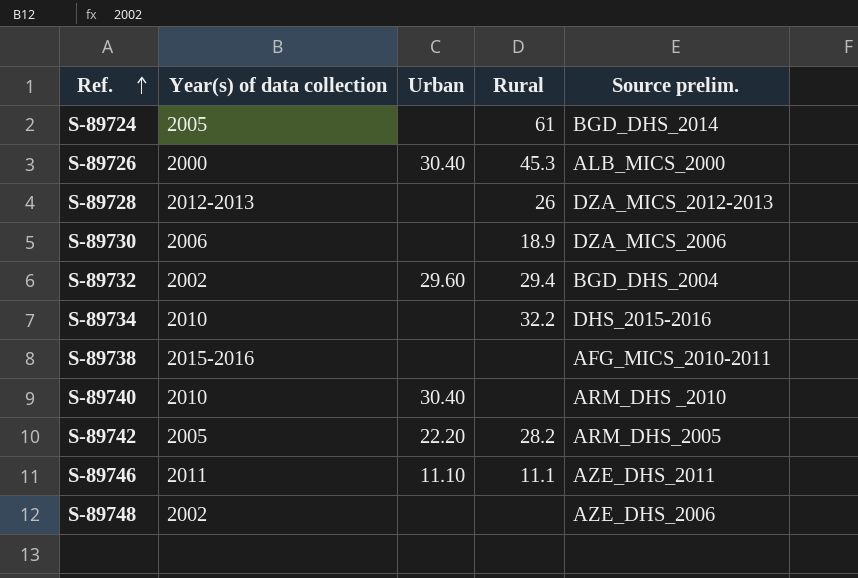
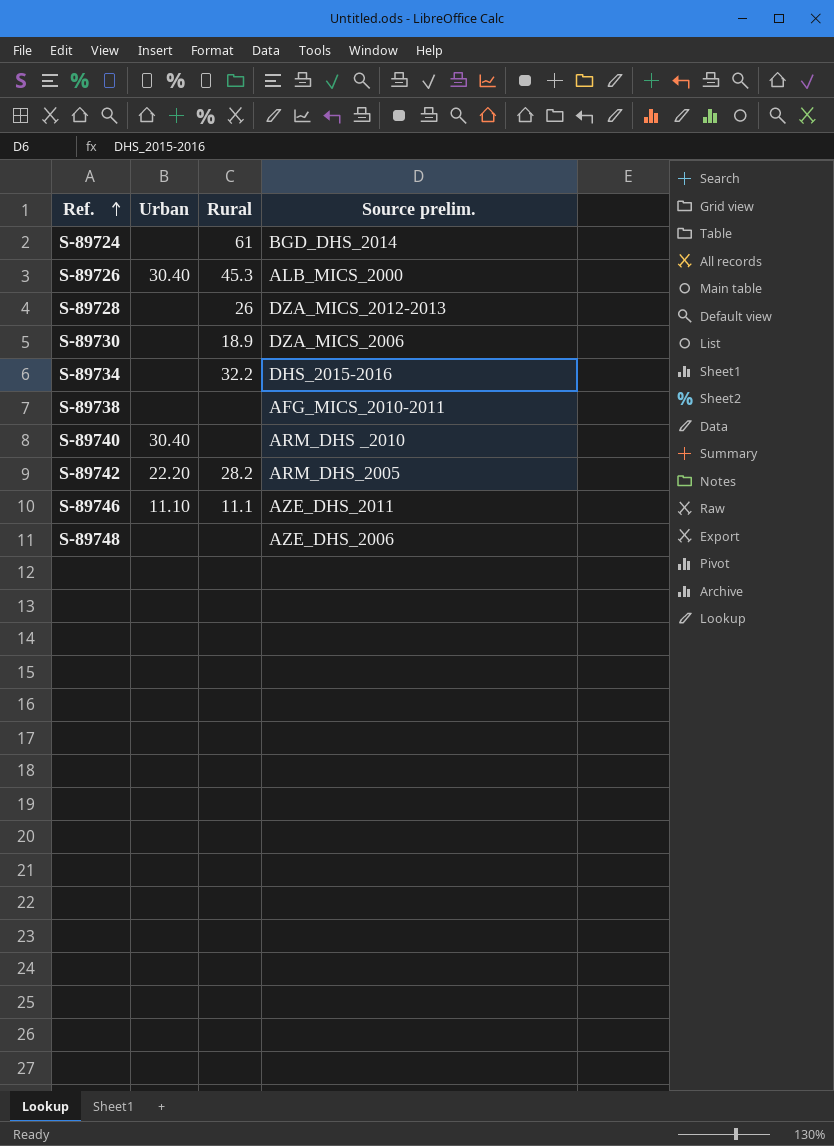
column Year(s) of data collection | position: 2 -> none
row S-89732: 2002 | 29.60 | 29.4 | BGD_DHS_2004 -> none

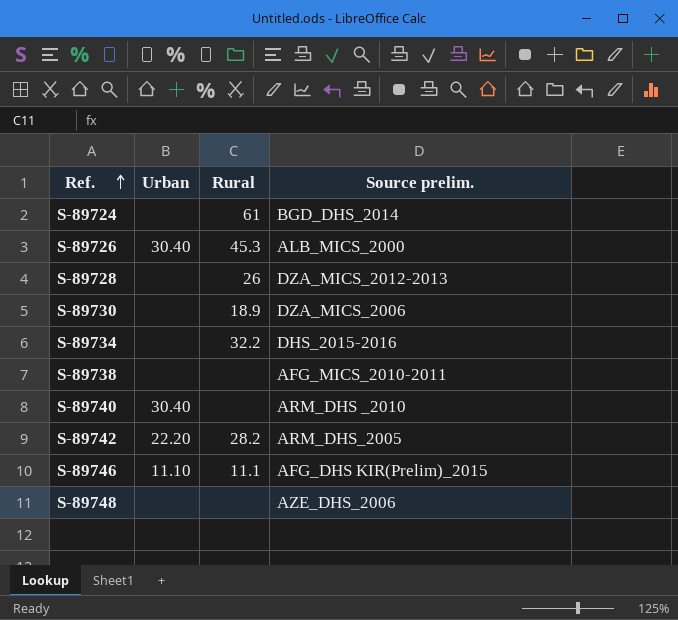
S-89746 | Source prelim.: AZE_DHS_2011 -> AFG_DHS KIR(Prelim)_2015

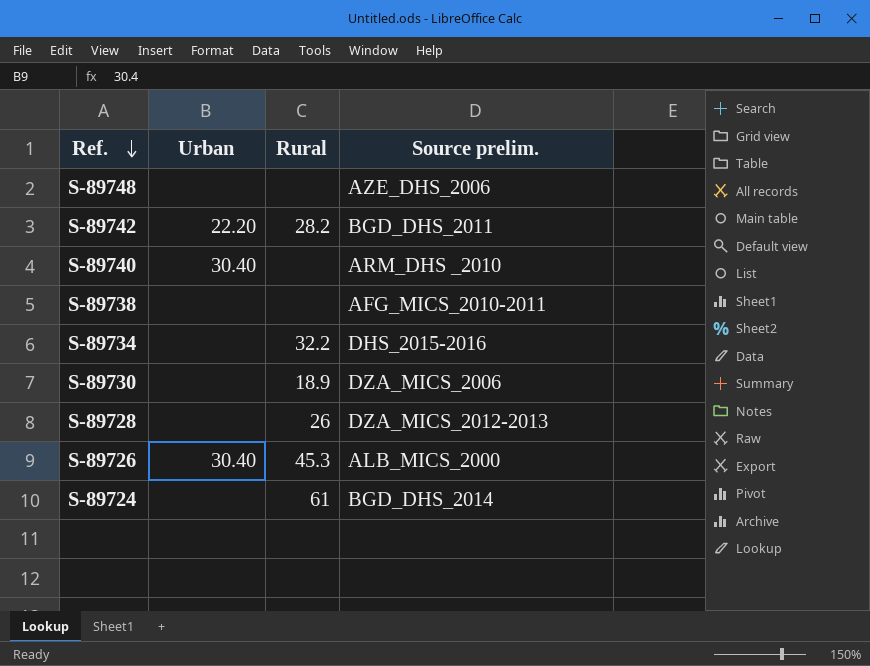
row order: Ref. ascending -> Ref. descending
row S-89746: 11.10 | 11.1 | AFG_DHS KIR(Prelim)_2015 -> none
S-89742 | Source prelim.: ARM_DHS_2005 -> BGD_DHS_2011

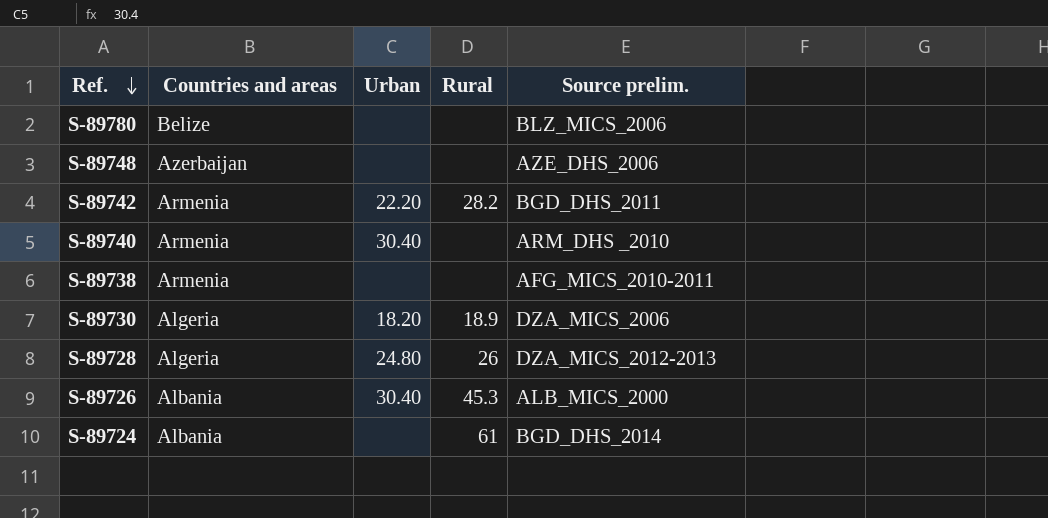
column Countries and areas | position: none -> 2
row S-89734: none | 32.2 | DHS_2015-2016 -> none
row S-89780: none -> Belize | none | none | BLZ_MICS_2006
S-89730 | Urban: none -> 18.20
S-89728 | Urban: none -> 24.80

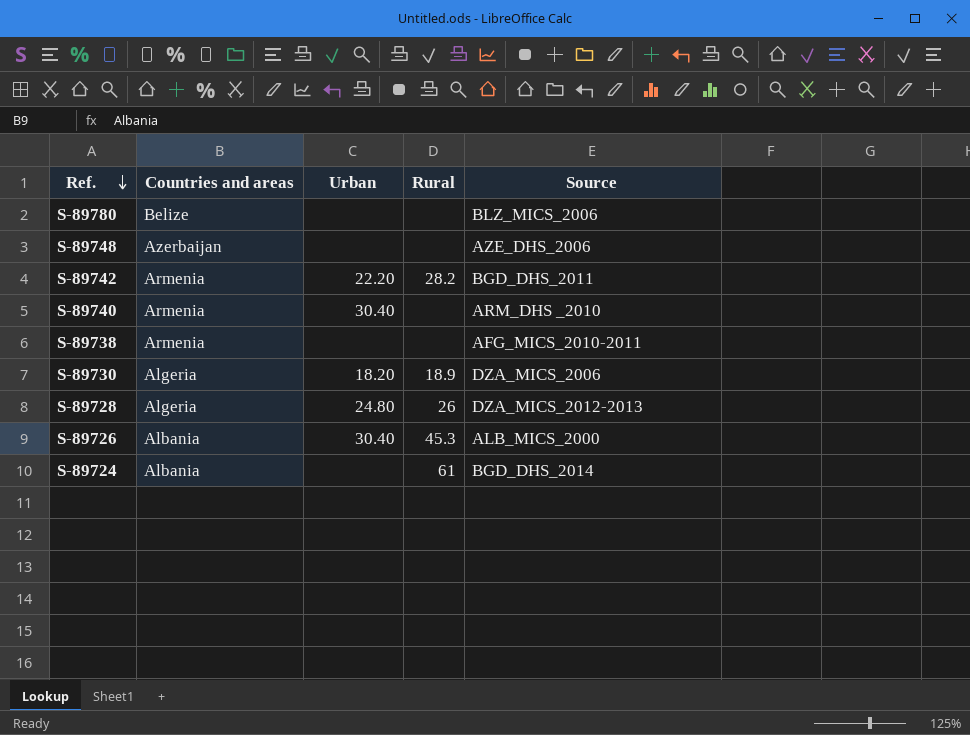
column name: Source prelim. -> Source

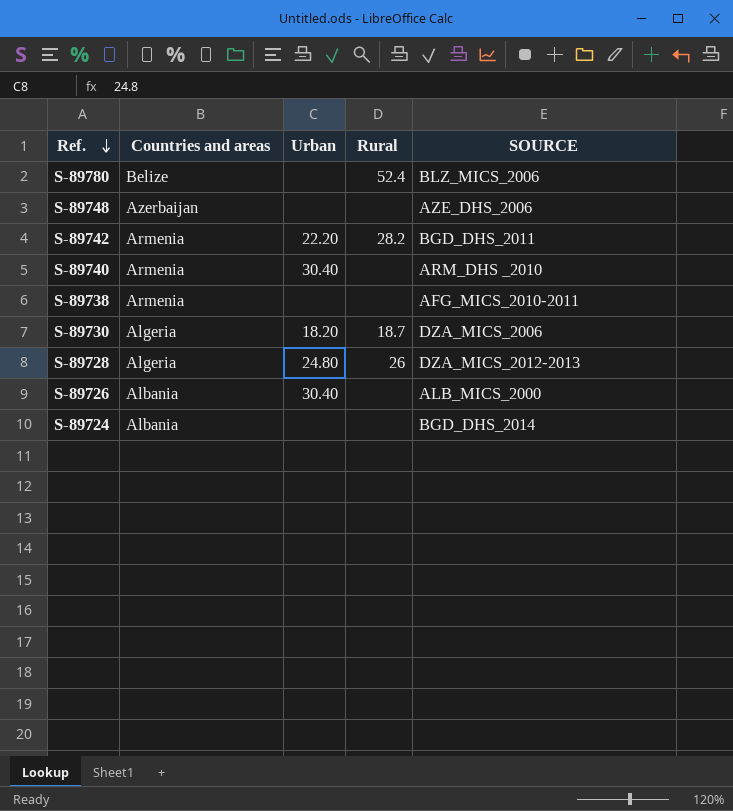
column name: Source -> SOURCE
S-89780 | Rural: none -> 52.4
S-89730 | Rural: 18.9 -> 18.7
S-89726 | Rural: 45.3 -> none
S-89724 | Rural: 61 -> none

